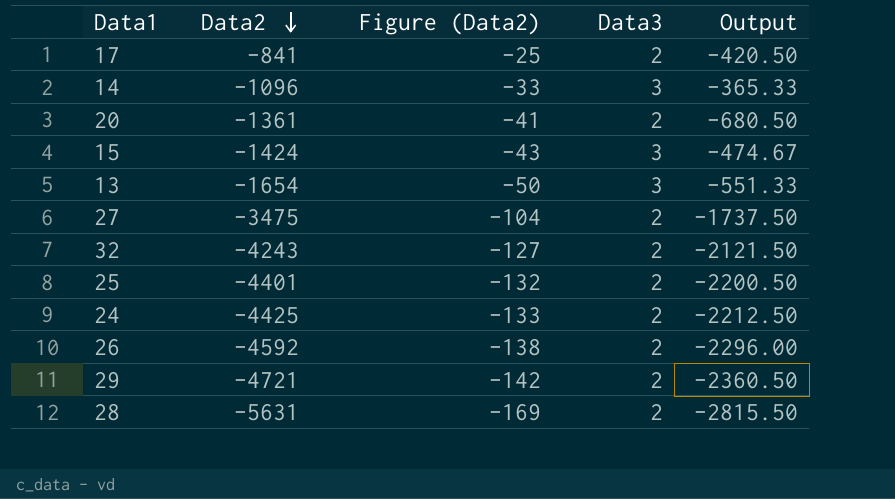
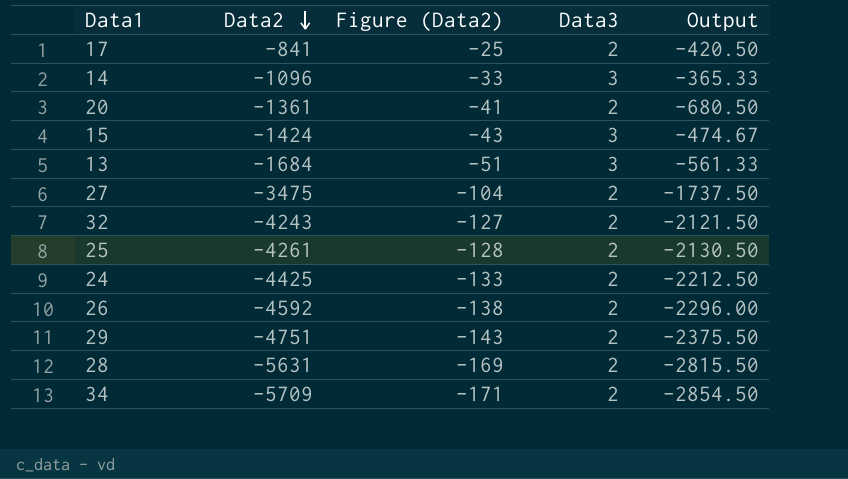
13 | Data2: -1654 -> -1684
13 | Figure (Data2): -50 -> -51
13 | Output: -551.33 -> -561.33
25 | Data2: -4401 -> -4261
25 | Figure (Data2): -132 -> -128
25 | Output: -2200.50 -> -2130.50
29 | Data2: -4721 -> -4751
29 | Figure (Data2): -142 -> -143
29 | Output: -2360.50 -> -2375.50
row 34: none -> -5709 | -171 | 2 | -2854.50

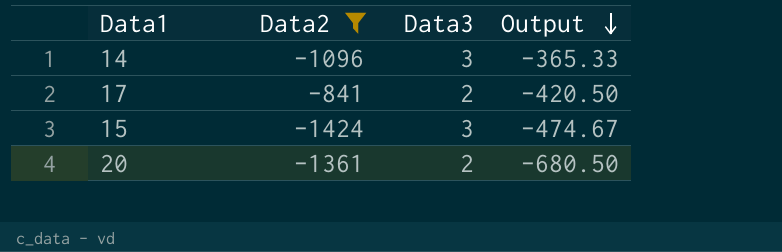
filter: none -> Data2 >= -1424
row order: Data2 descending -> Output descending
column Figure (Data2) | formula: [Data2] * 0.03 -> none

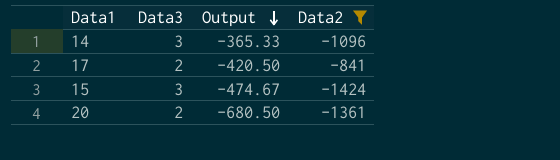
column Data2 | position: 2 -> 4

